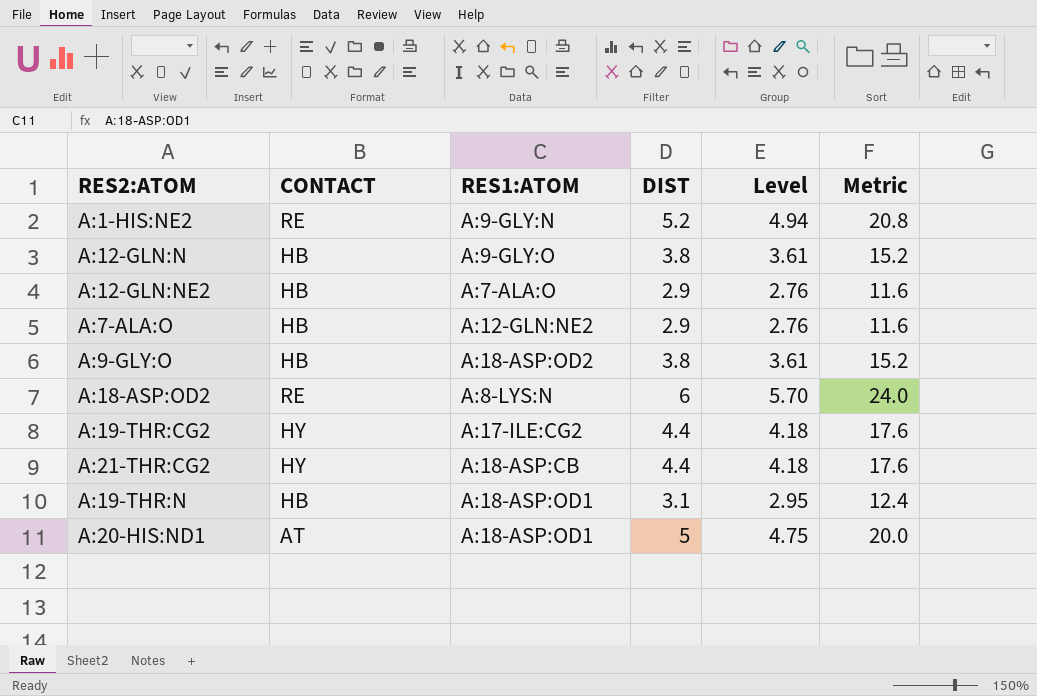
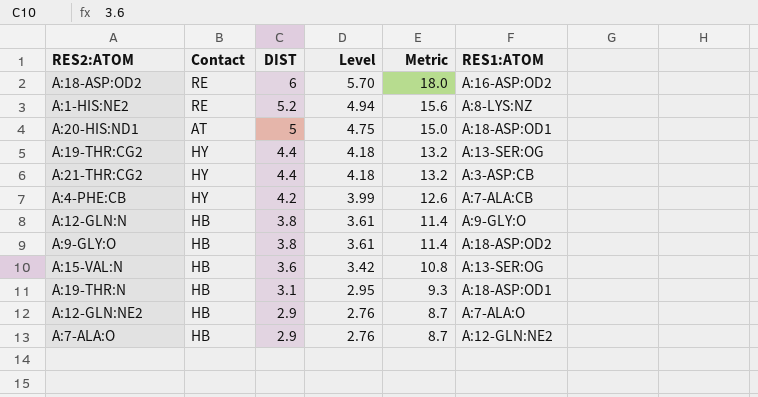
row order: none -> DIST descending
column name: CONTACT -> Contact
column Metric | formula: [DIST] * 4 -> [DIST] * 3
column RES1:ATOM | position: 3 -> 6
A:18-ASP:OD2 | RES1:ATOM: A:8-LYS:N -> A:16-ASP:OD2
A:1-HIS:NE2 | RES1:ATOM: A:9-GLY:N -> A:8-LYS:NZ
A:19-THR:CG2 | RES1:ATOM: A:17-ILE:CG2 -> A:13-SER:OG
A:21-THR:CG2 | RES1:ATOM: A:18-ASP:CB -> A:3-ASP:CB
row A:4-PHE:CB: none -> HY | 4.2 | 3.99 | 12.6 | A:7-ALA:CB
row A:15-VAL:N: none -> HB | 3.6 | 3.42 | 10.8 | A:13-SER:OG

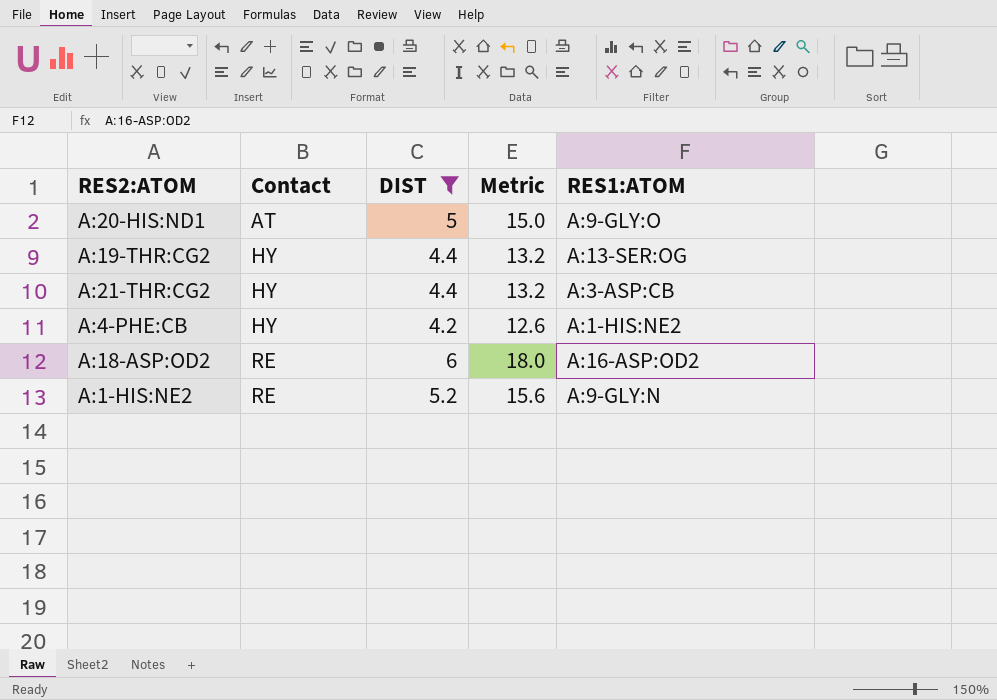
filter: none -> DIST >= 4.2
row order: DIST descending -> Contact ascending
column Level | formula: [DIST] * 0.95 -> none
A:20-HIS:ND1 | RES1:ATOM: A:18-ASP:OD1 -> A:9-GLY:O
A:4-PHE:CB | RES1:ATOM: A:7-ALA:CB -> A:1-HIS:NE2
A:1-HIS:NE2 | RES1:ATOM: A:8-LYS:NZ -> A:9-GLY:N

